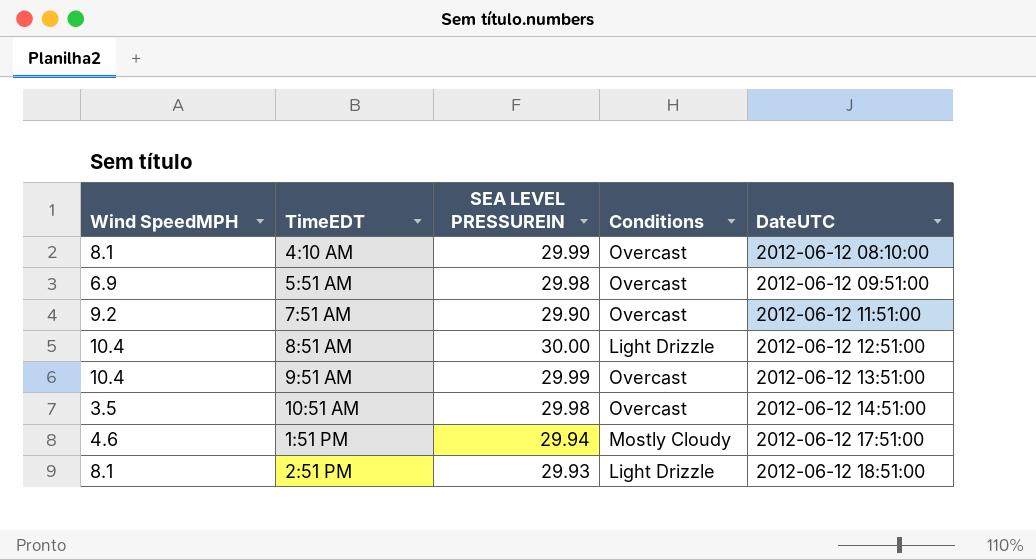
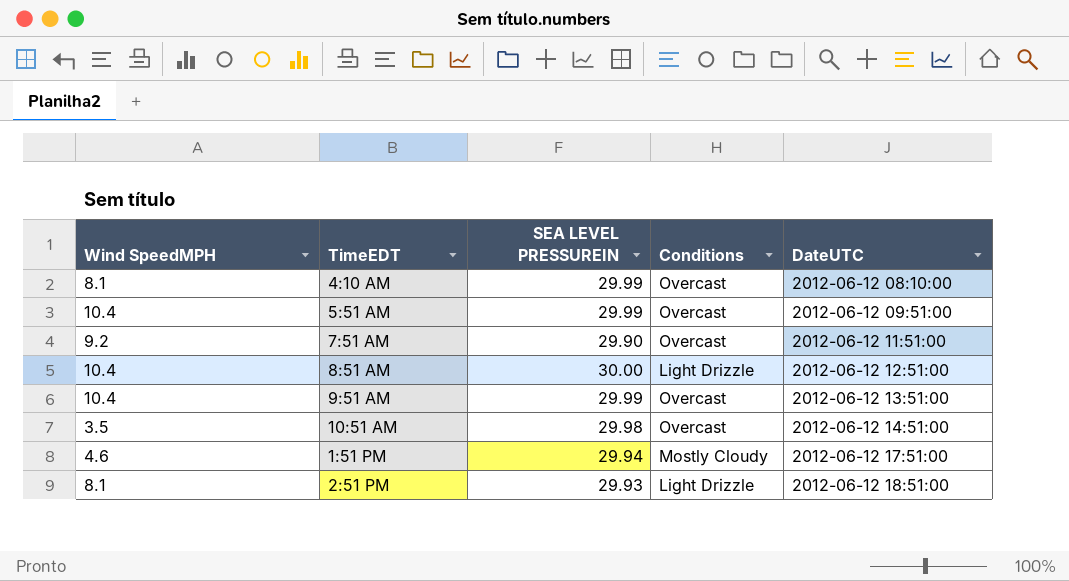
5:51 AM | Wind SpeedMPH: 6.9 -> 10.4
5:51 AM | SEA LEVEL PRESSUREIN: 29.98 -> 29.99

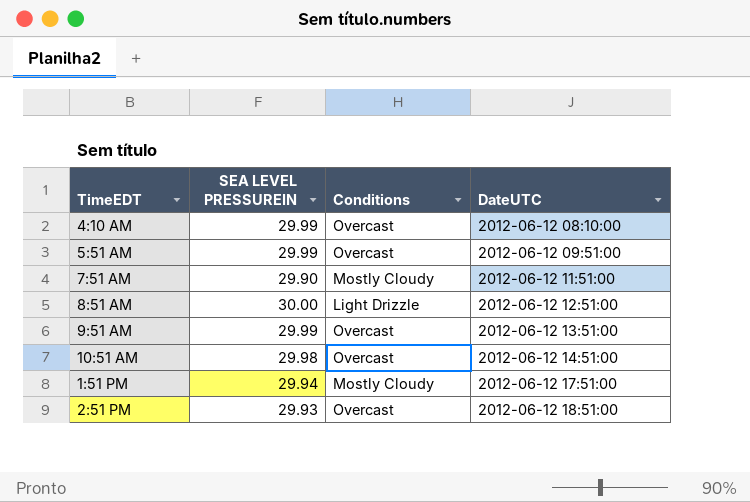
column Wind SpeedMPH | position: 1 -> none
7:51 AM | Conditions: Overcast -> Mostly Cloudy
2:51 PM | Conditions: Light Drizzle -> Overcast

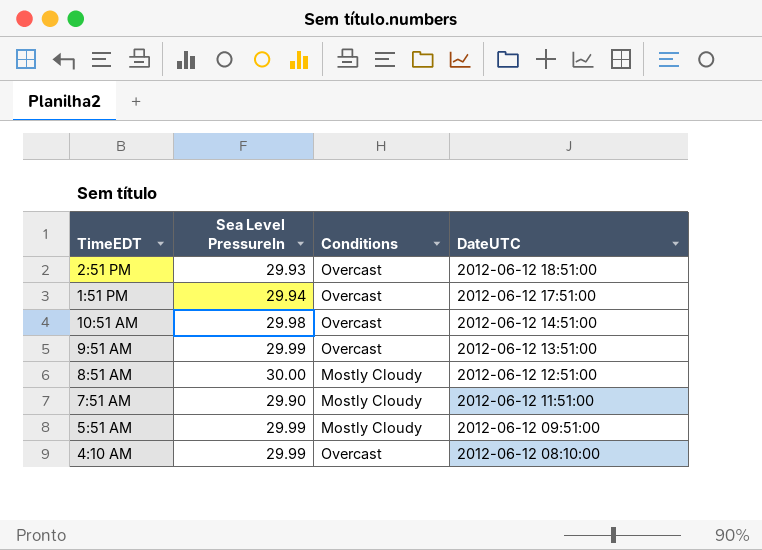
row order: DateUTC ascending -> DateUTC descending
column name: SEA LEVEL PRESSUREIN -> Sea Level PressureIn
1:51 PM | Conditions: Mostly Cloudy -> Overcast
8:51 AM | Conditions: Light Drizzle -> Mostly Cloudy
5:51 AM | Conditions: Overcast -> Mostly Cloudy

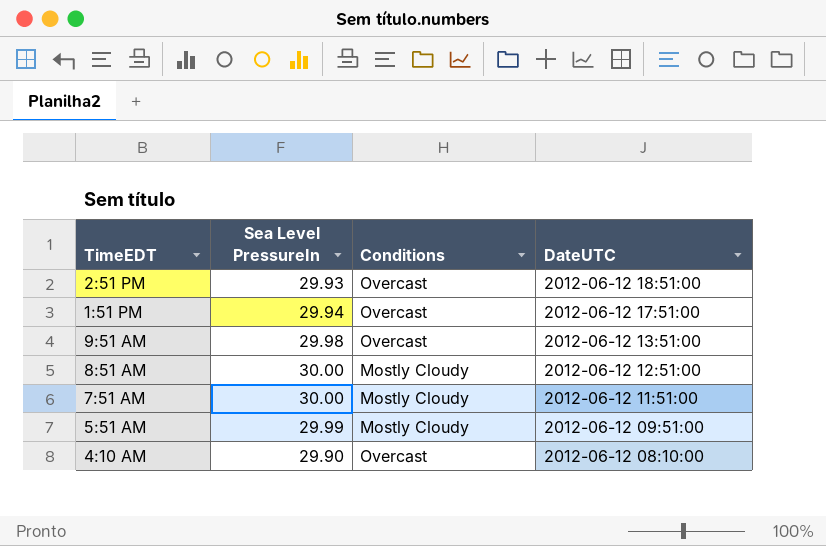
row 10:51 AM: 29.98 | Overcast | 2012-06-12 14:51:00 -> none
9:51 AM | Sea Level PressureIn: 29.99 -> 29.98
7:51 AM | Sea Level PressureIn: 29.90 -> 30.00
4:10 AM | Sea Level PressureIn: 29.99 -> 29.90

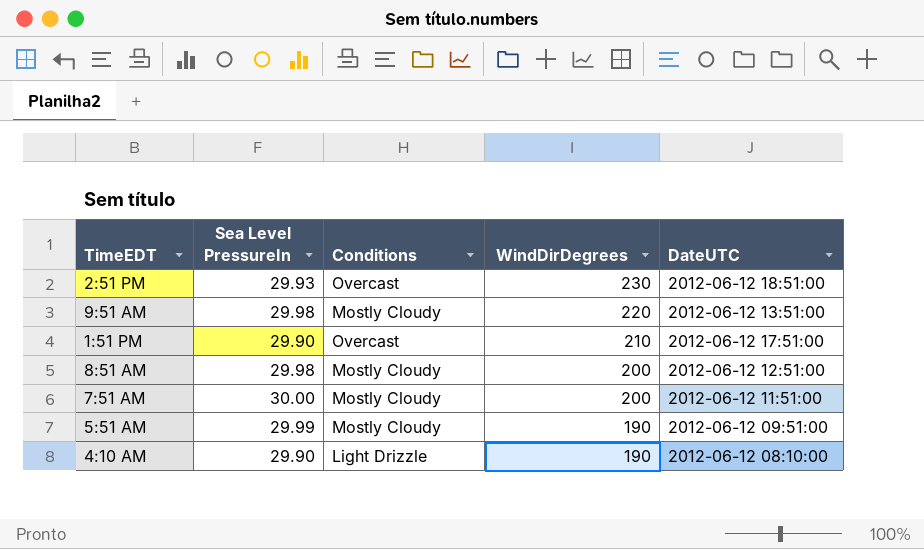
row order: DateUTC descending -> WindDirDegrees descending
column WindDirDegrees | position: none -> 4
9:51 AM | Conditions: Overcast -> Mostly Cloudy
1:51 PM | Sea Level PressureIn: 29.94 -> 29.90
8:51 AM | Sea Level PressureIn: 30.00 -> 29.98
4:10 AM | Conditions: Overcast -> Light Drizzle

